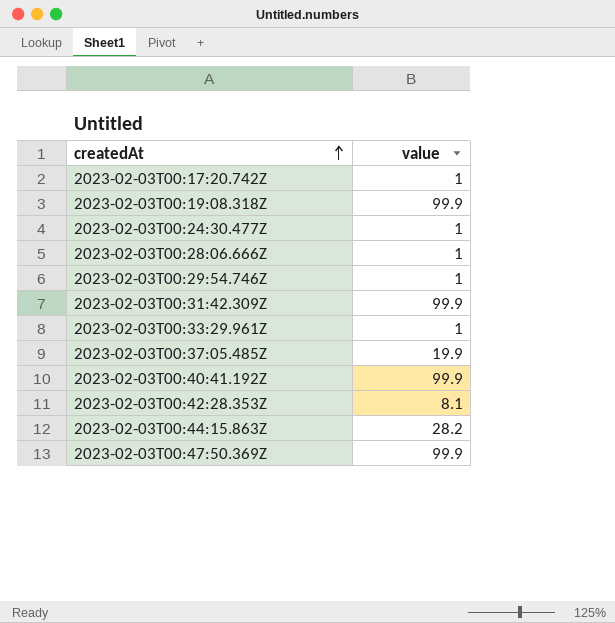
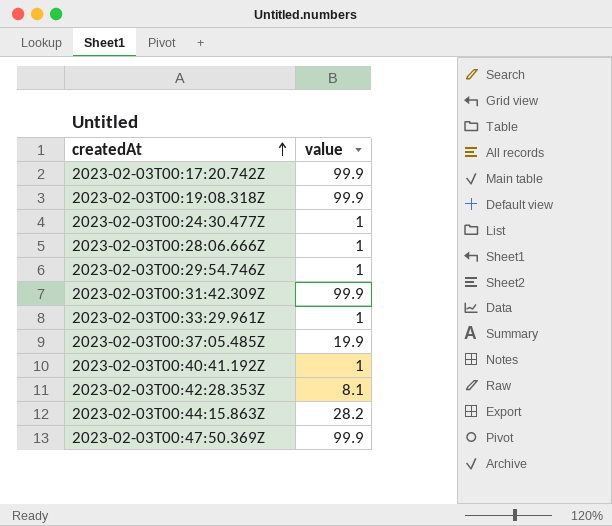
2023-02-03T00:17:20.742Z | value: 1 -> 99.9
2023-02-03T00:40:41.192Z | value: 99.9 -> 1

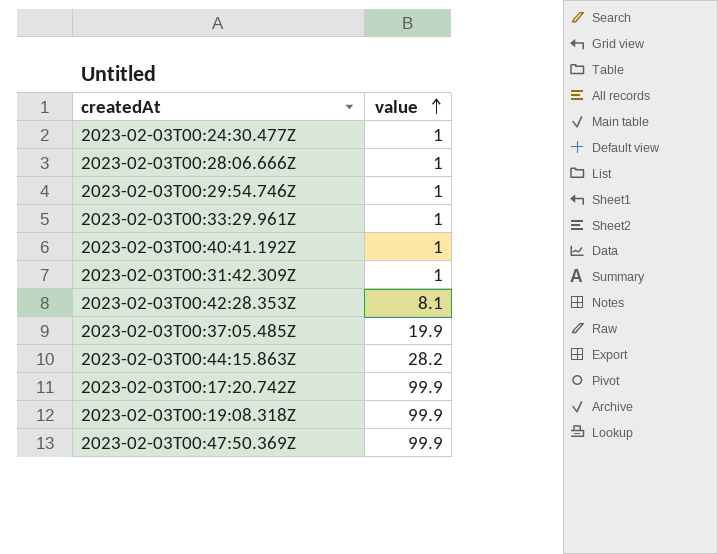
row order: createdAt ascending -> value ascending
2023-02-03T00:31:42.309Z | value: 99.9 -> 1

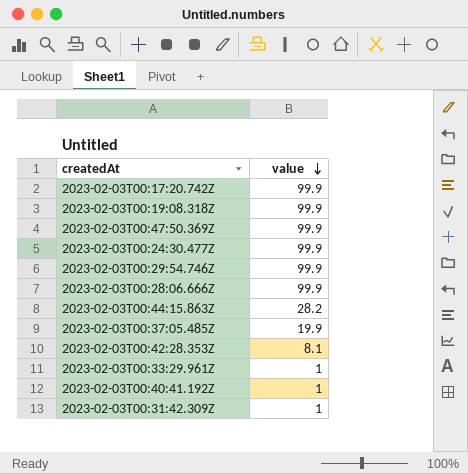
row order: value ascending -> value descending
2023-02-03T00:24:30.477Z | value: 1 -> 99.9
2023-02-03T00:29:54.746Z | value: 1 -> 99.9
2023-02-03T00:28:06.666Z | value: 1 -> 99.9

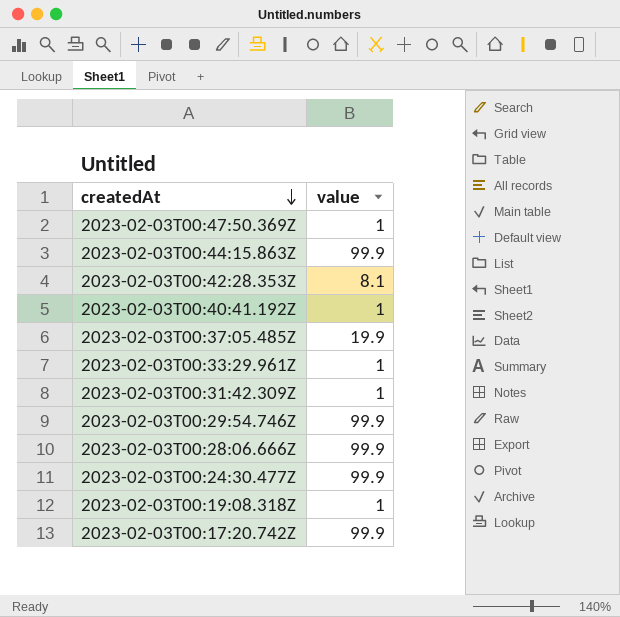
row order: value descending -> createdAt descending
2023-02-03T00:47:50.369Z | value: 99.9 -> 1
2023-02-03T00:44:15.863Z | value: 28.2 -> 99.9
2023-02-03T00:19:08.318Z | value: 99.9 -> 1

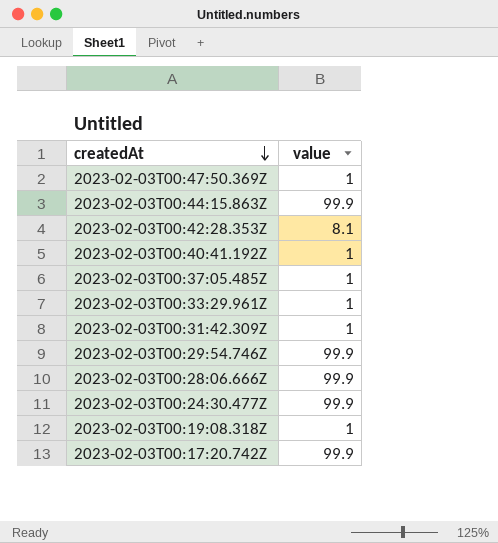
2023-02-03T00:37:05.485Z | value: 19.9 -> 1

